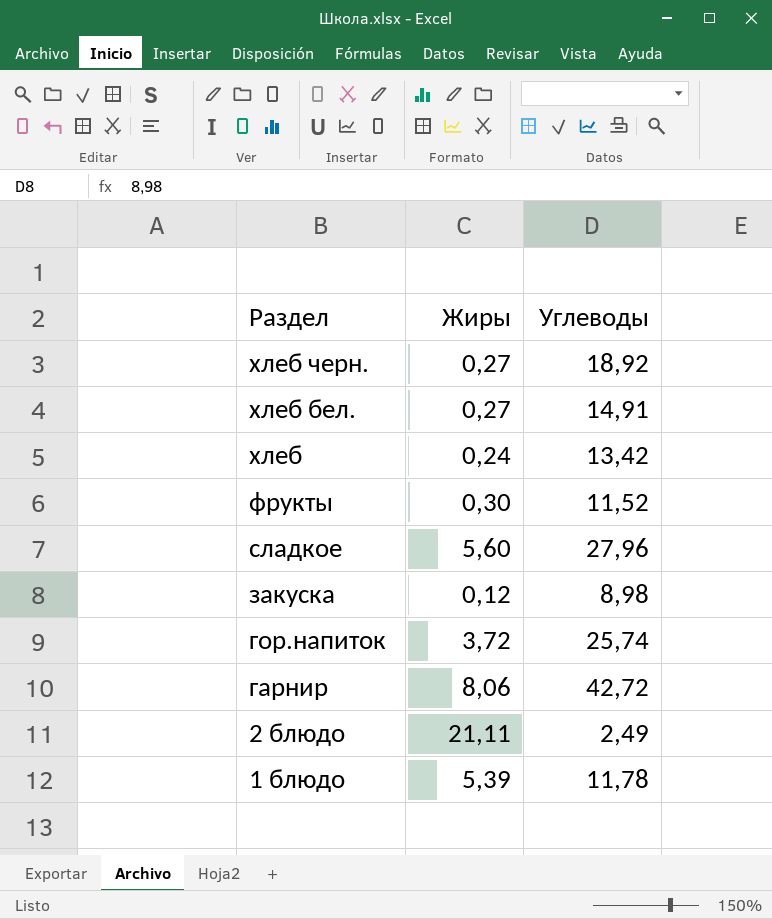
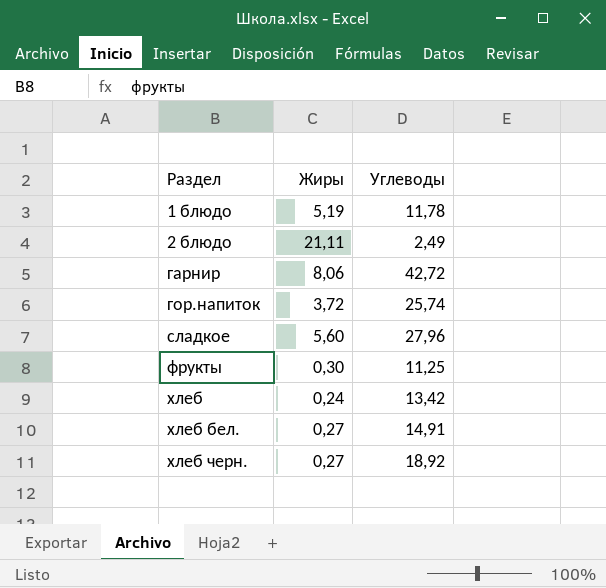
row order: Раздел descending -> Раздел ascending
row закуска: 0,12 | 8,98 -> none
1 блюдо | Жиры: 5,39 -> 5,19
фрукты | Углеводы: 11,52 -> 11,25

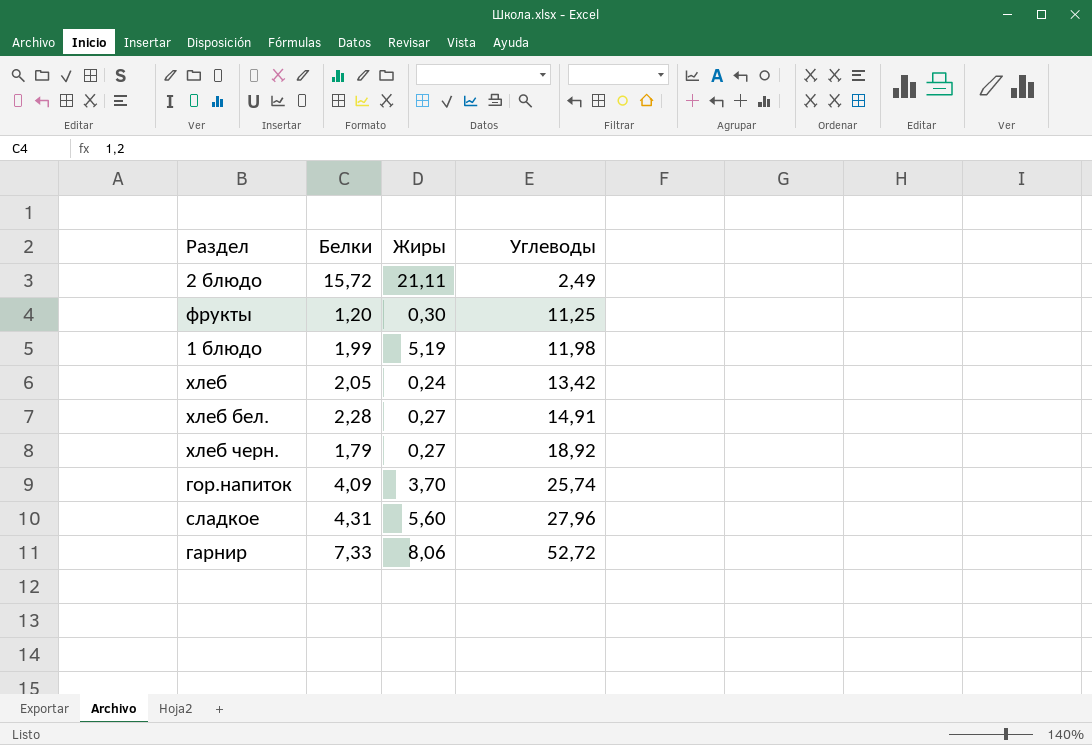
row order: Раздел ascending -> Углеводы ascending
column Белки | position: none -> 2
1 блюдо | Углеводы: 11,78 -> 11,98
гор.напиток | Жиры: 3,72 -> 3,70
гарнир | Углеводы: 42,72 -> 52,72

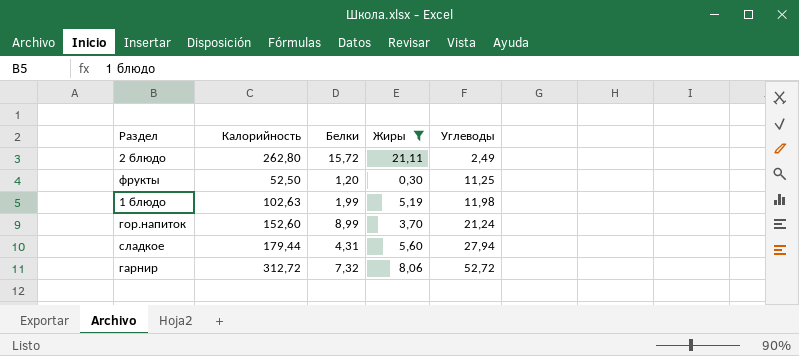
filter: none -> Жиры >= 0,30
column Калорийность | position: none -> 2
гор.напиток | Белки: 4,09 -> 8,99
гор.напиток | Углеводы: 25,74 -> 21,24
сладкое | Углеводы: 27,96 -> 27,94
гарнир | Белки: 7,33 -> 7,32

